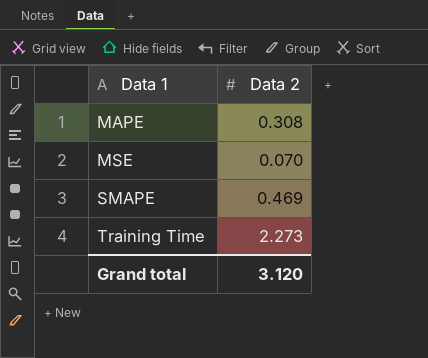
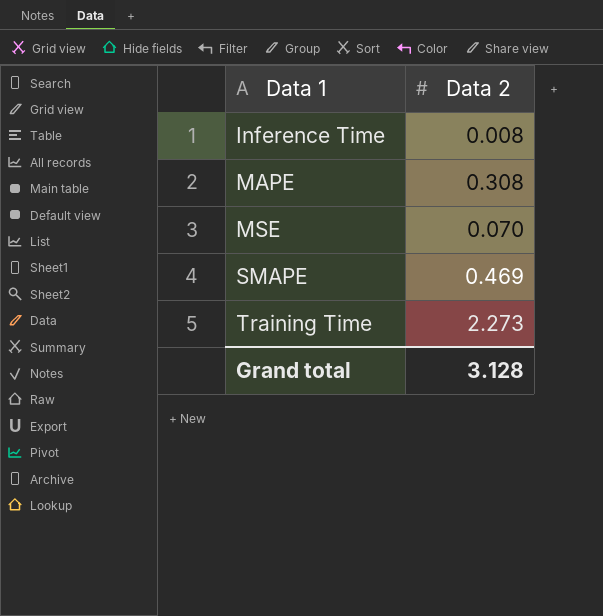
row Inference Time: none -> 0.008
Grand total | Data 2: 3.120 -> 3.128

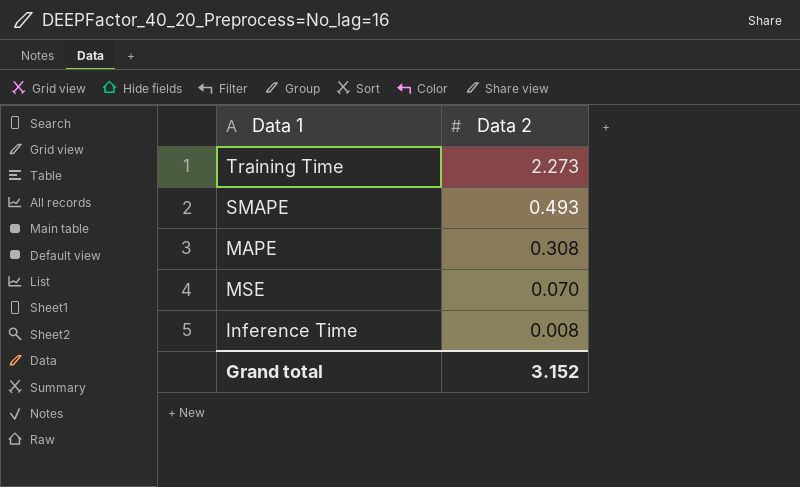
row order: Data 1 ascending -> Data 2 descending
SMAPE | Data 2: 0.469 -> 0.493
Grand total | Data 2: 3.128 -> 3.152

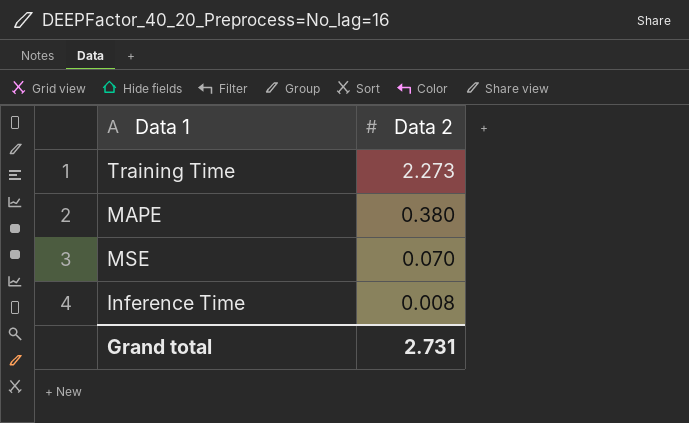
row SMAPE: 0.493 -> none
MAPE | Data 2: 0.308 -> 0.380
Grand total | Data 2: 3.152 -> 2.731

